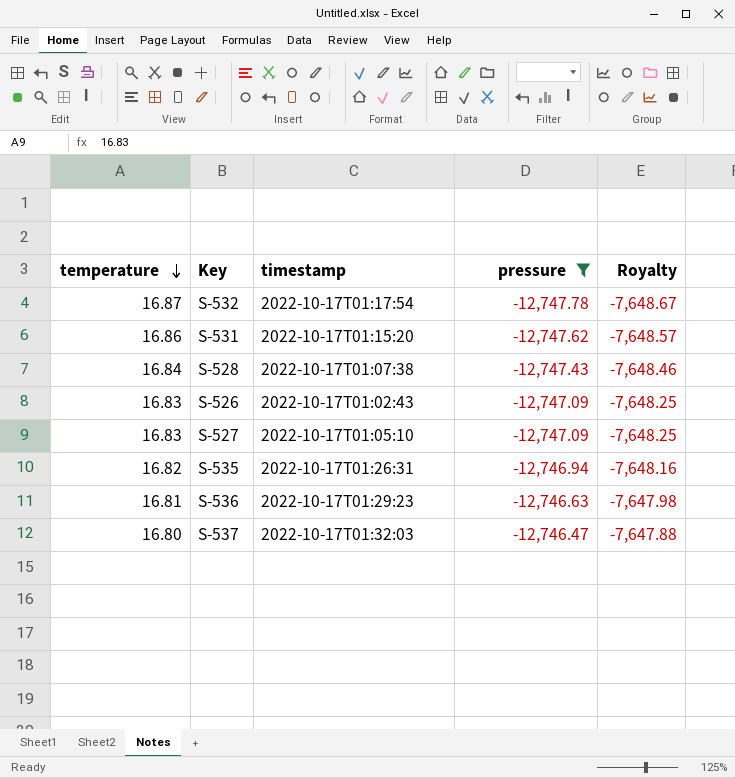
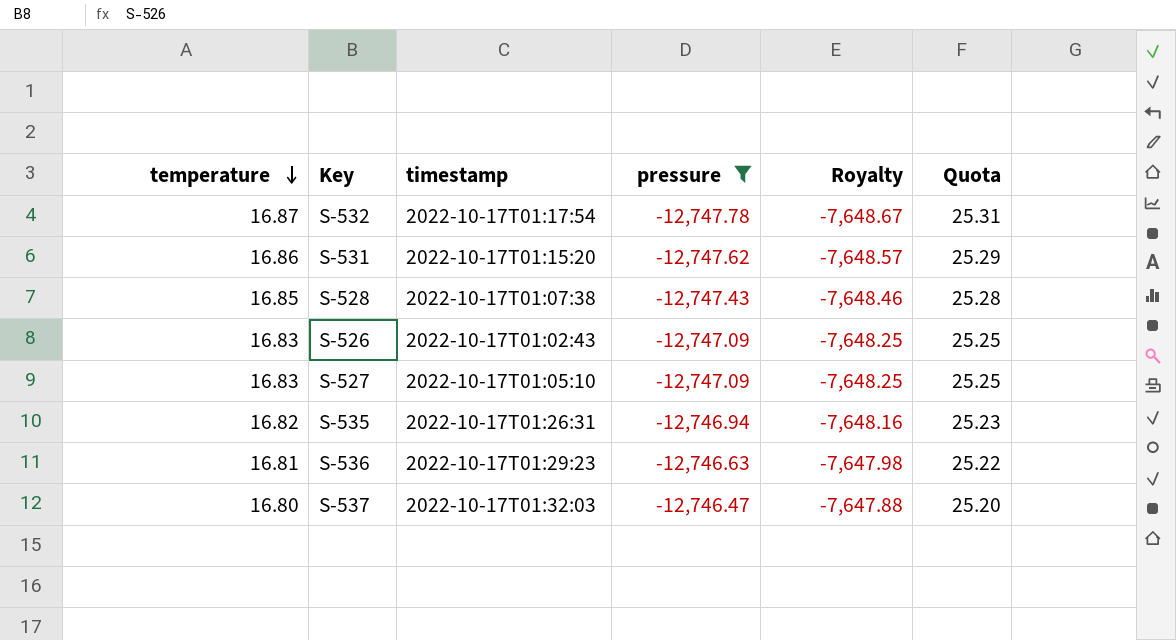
column Quota | formula: none -> [temperature] * 1.5
S-528 | temperature: 16.84 -> 16.85

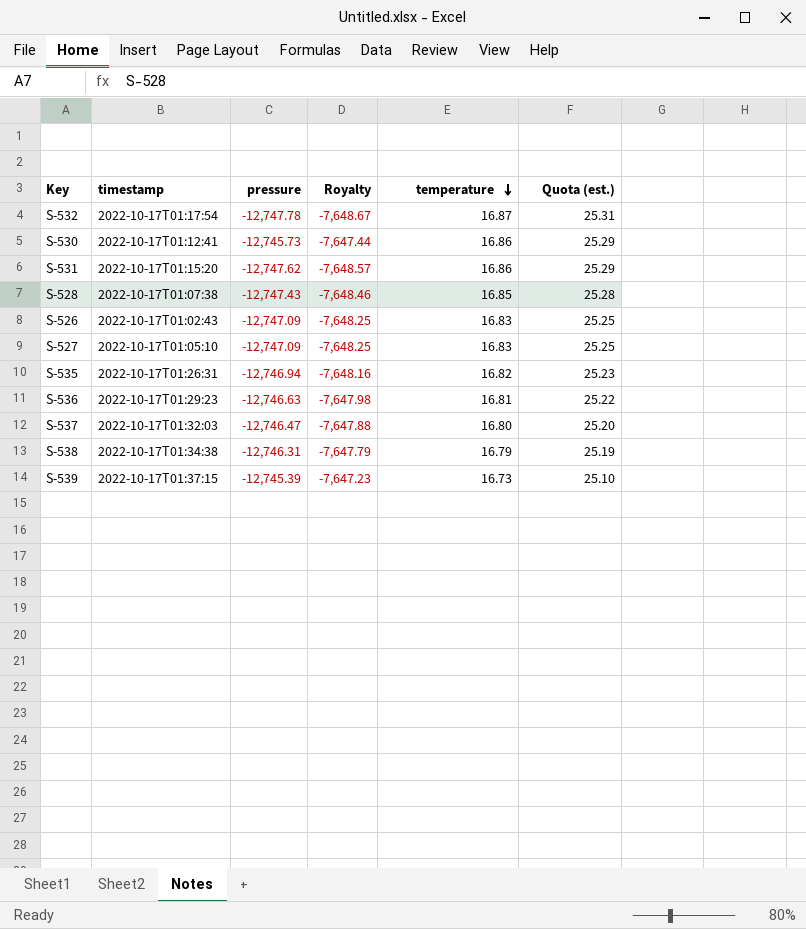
filter: pressure <= -12,746.47 -> none
column temperature | position: 1 -> 5
column name: Quota -> Quota (est.)

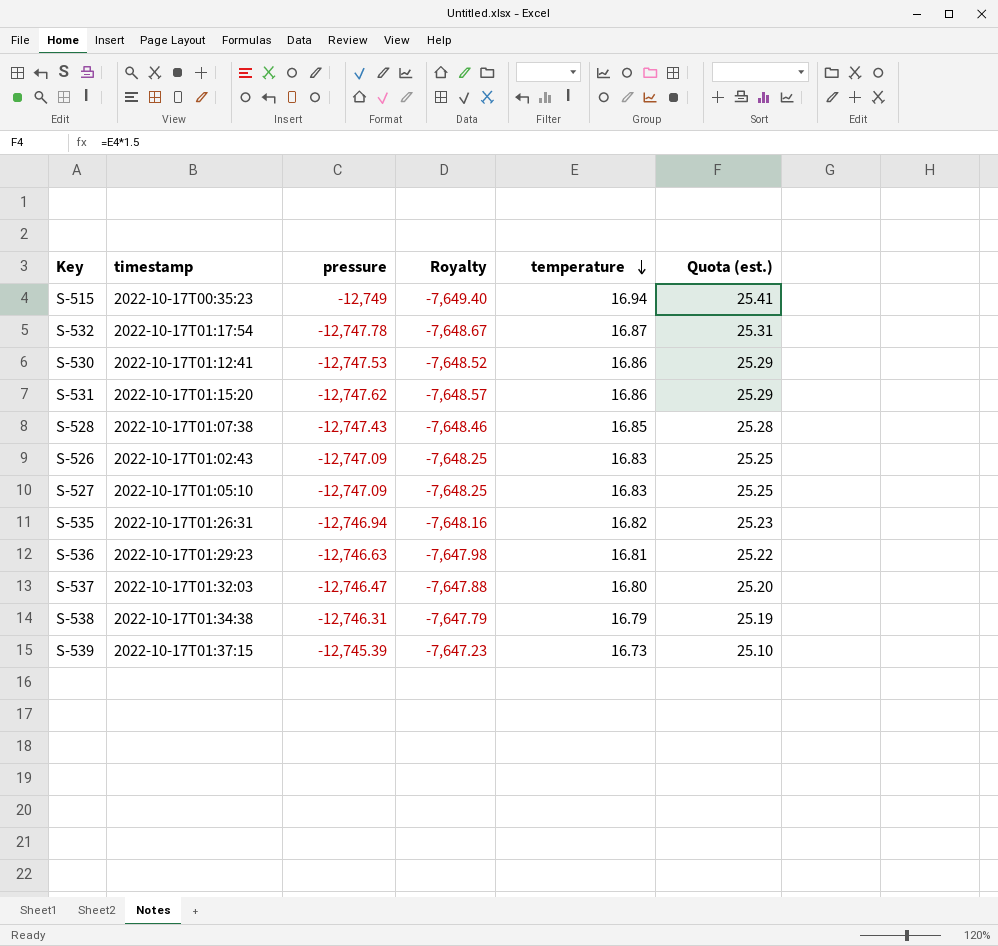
row S-515: none -> 2022-10-17T00:35:23 | -12,749 | -7,649.40 | 16.94 | 25.41
S-530 | pressure: -12,745.73 -> -12,747.53
S-530 | Royalty: -7,647.44 -> -7,648.52

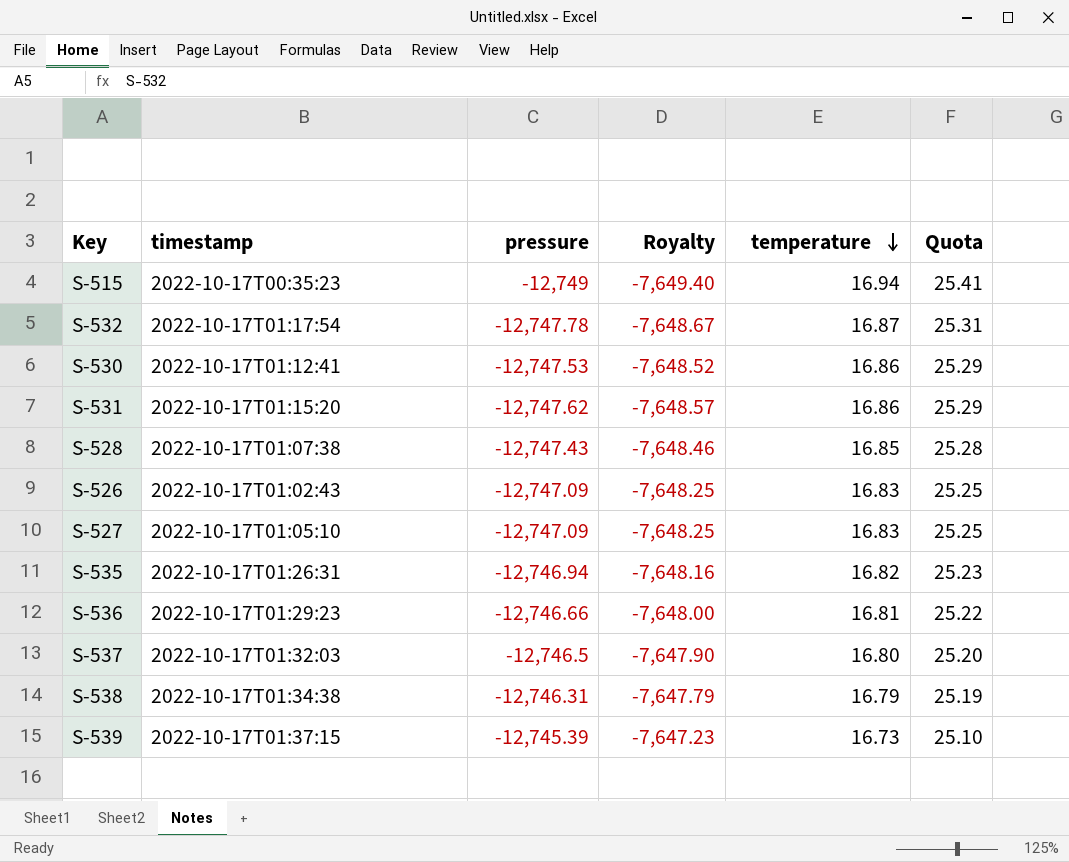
column name: Quota (est.) -> Quota
S-536 | pressure: -12,746.63 -> -12,746.66
S-536 | Royalty: -7,647.98 -> -7,648.00
S-537 | pressure: -12,746.47 -> -12,746.5
S-537 | Royalty: -7,647.88 -> -7,647.90

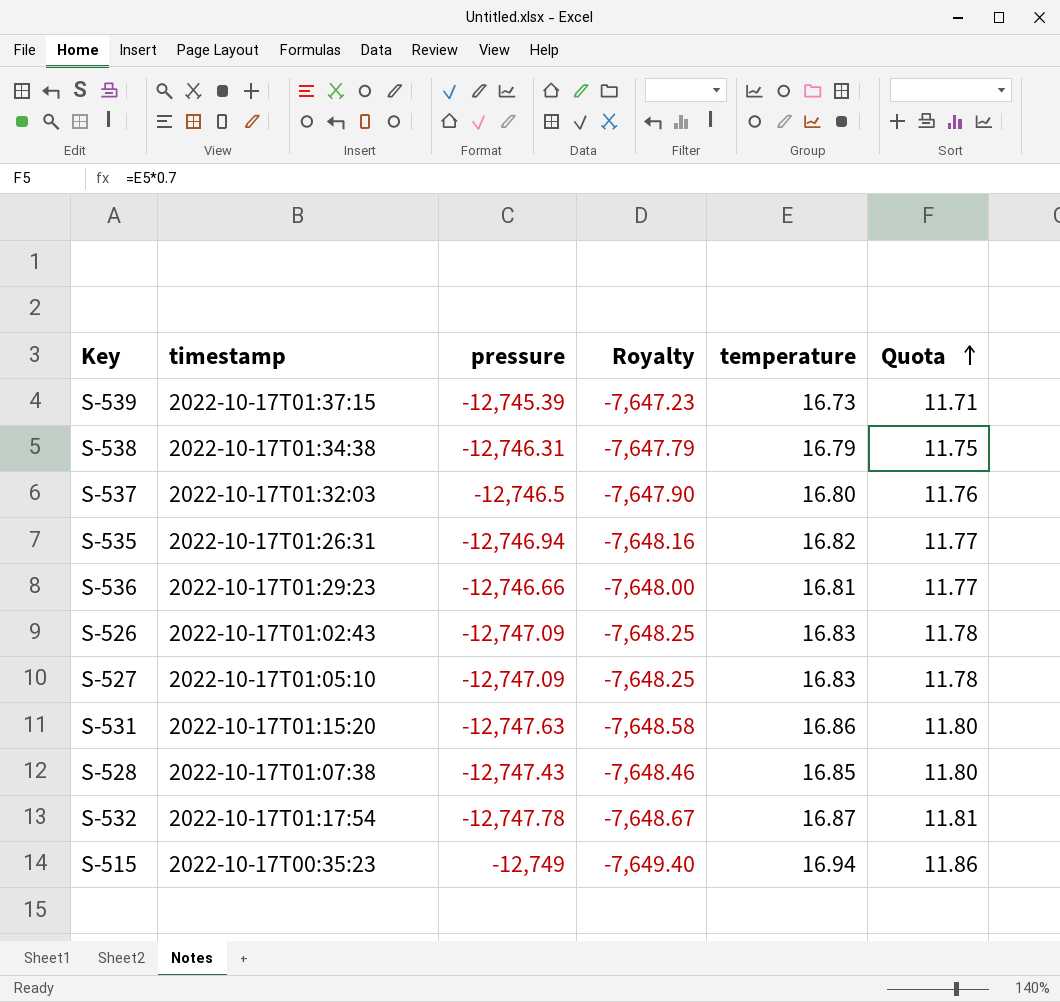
row order: temperature descending -> Quota ascending
column Quota | formula: [temperature] * 1.5 -> [temperature] * 0.7
row S-530: 2022-10-17T01:12:41 | -12,747.53 | -7,648.52 | 16.86 | 25.29 -> none
S-531 | pressure: -12,747.62 -> -12,747.63
S-531 | Royalty: -7,648.57 -> -7,648.58

